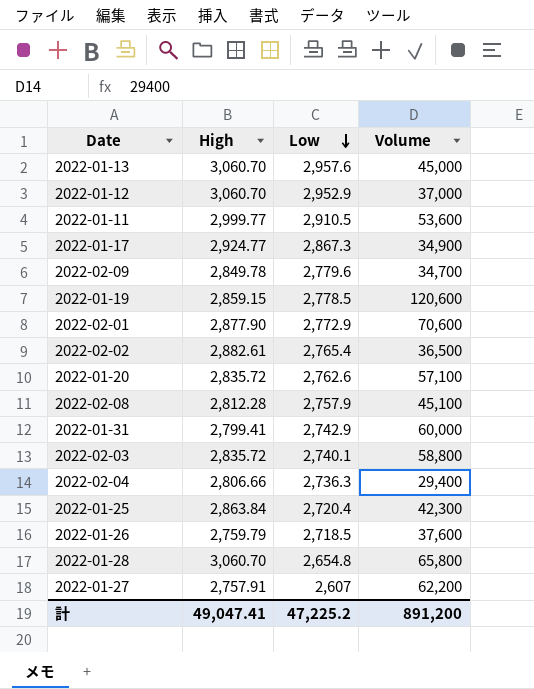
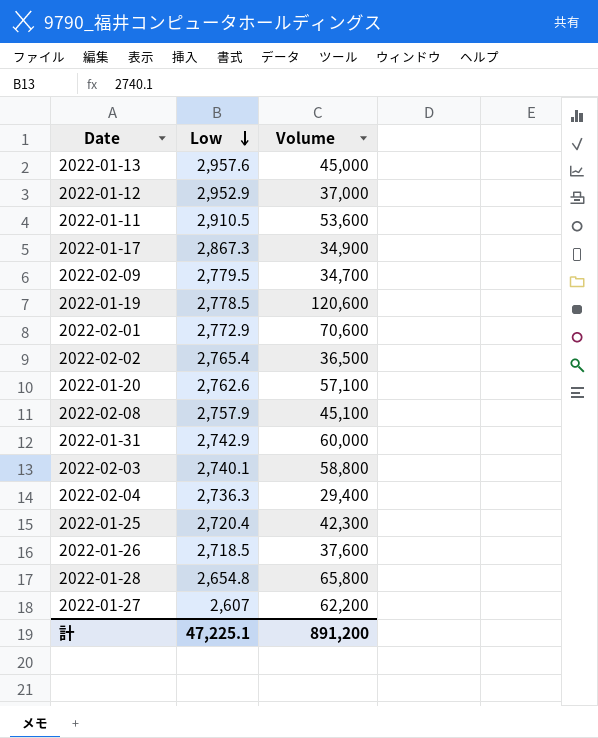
column High | position: 2 -> none
2022-02-09 | Low: 2,779.6 -> 2,779.5
計 | Low: 47,225.2 -> 47,225.1

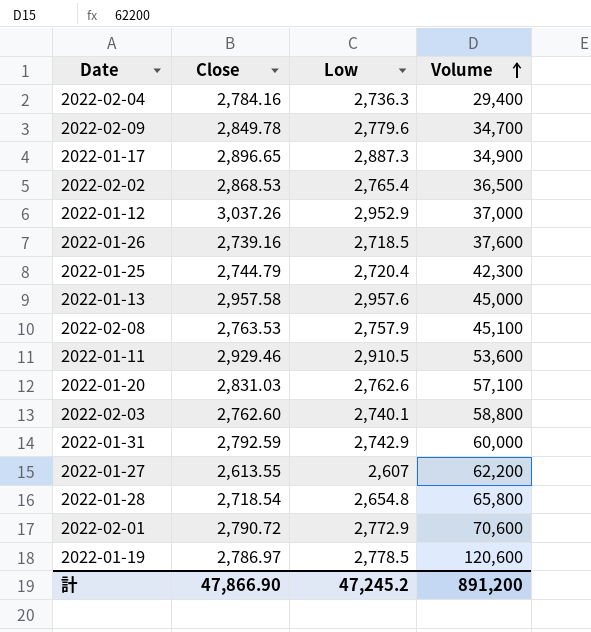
row order: Low descending -> Volume ascending
column Close | position: none -> 2
2022-02-09 | Low: 2,779.5 -> 2,779.6
2022-01-17 | Low: 2,867.3 -> 2,887.3
計 | Low: 47,225.1 -> 47,245.2

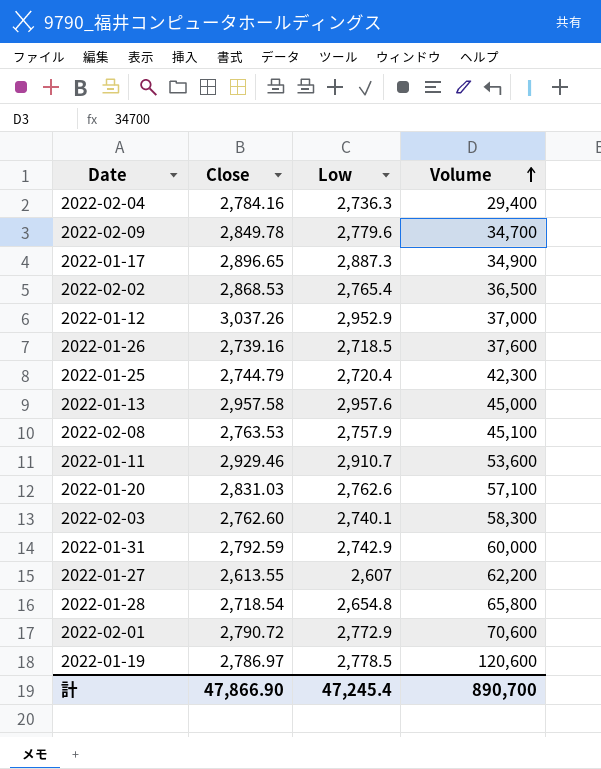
2022-01-11 | Low: 2,910.5 -> 2,910.7
2022-02-03 | Volume: 58,800 -> 58,300
計 | Low: 47,245.2 -> 47,245.4
計 | Volume: 891,200 -> 890,700

